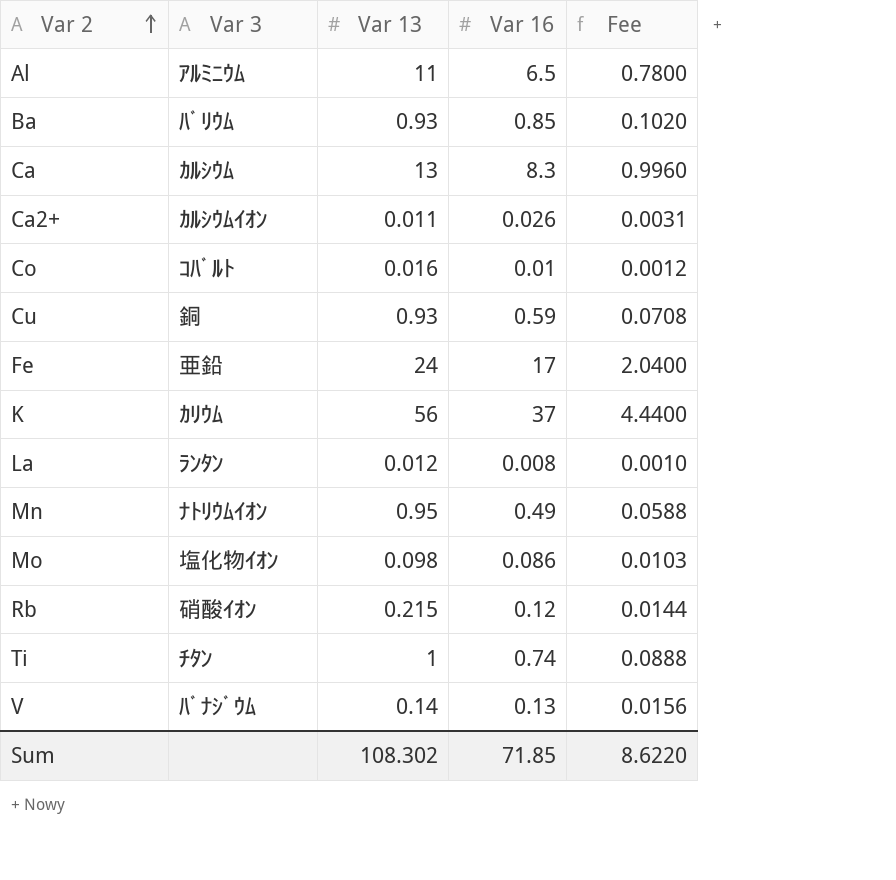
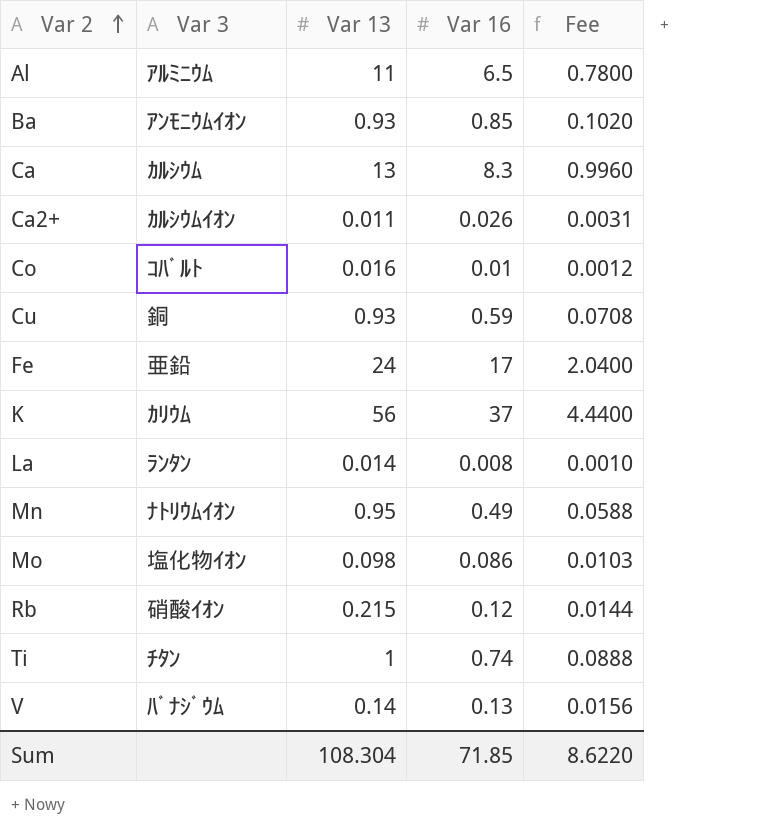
Ba | Var 3: ﾊﾞﾘｳﾑ -> ｱﾝﾓﾆｳﾑｲｵﾝ
La | Var 13: 0.012 -> 0.014
Sum | Var 13: 108.302 -> 108.304

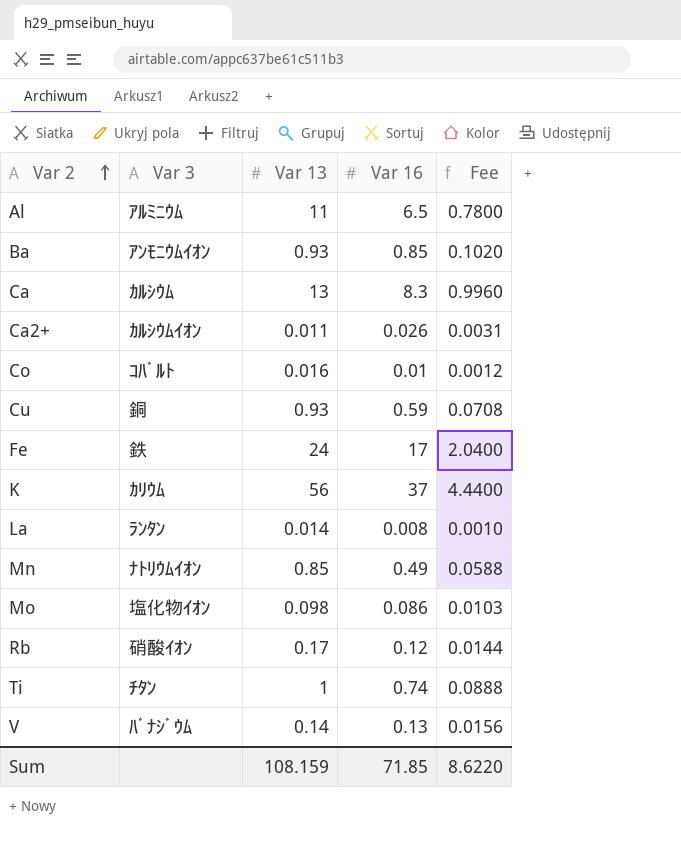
Fe | Var 3: 亜鉛 -> 鉄
Mn | Var 13: 0.95 -> 0.85
Rb | Var 13: 0.215 -> 0.17
Sum | Var 13: 108.304 -> 108.159

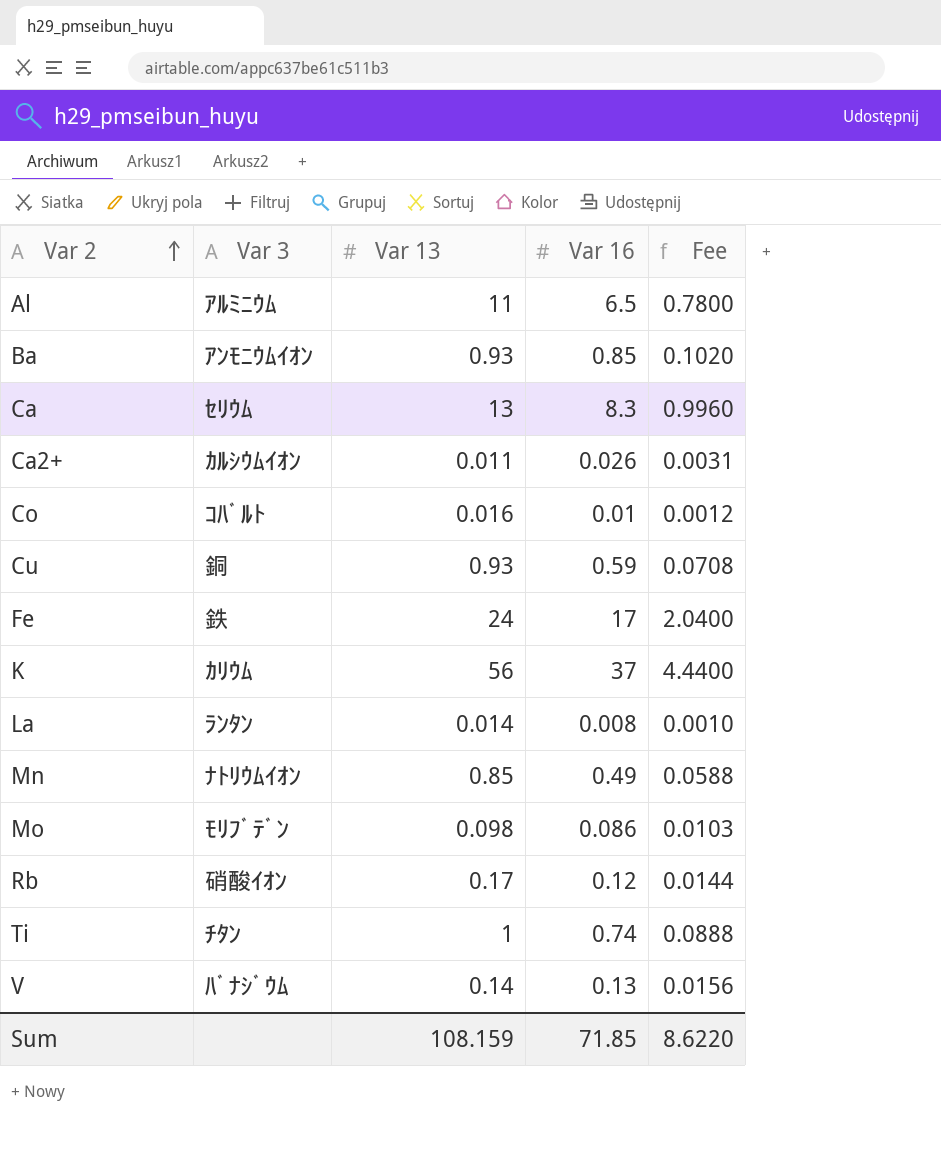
Ca | Var 3: ｶﾙｼｳﾑ -> ｾﾘｳﾑ
Mo | Var 3: 塩化物ｲｵﾝ -> ﾓﾘﾌﾞﾃﾞﾝ

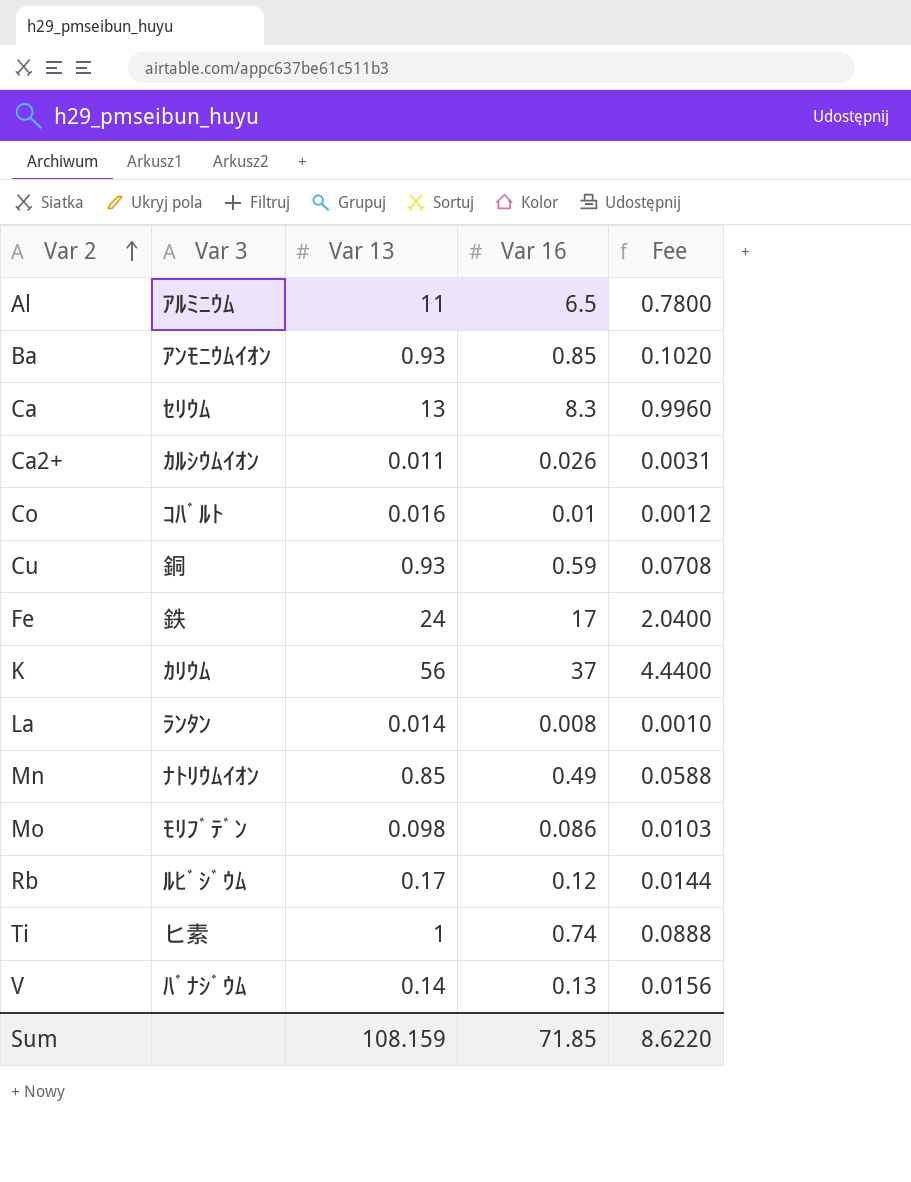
Rb | Var 3: 硝酸ｲｵﾝ -> ﾙﾋﾞｼﾞｳﾑ
Ti | Var 3: ﾁﾀﾝ -> ヒ素

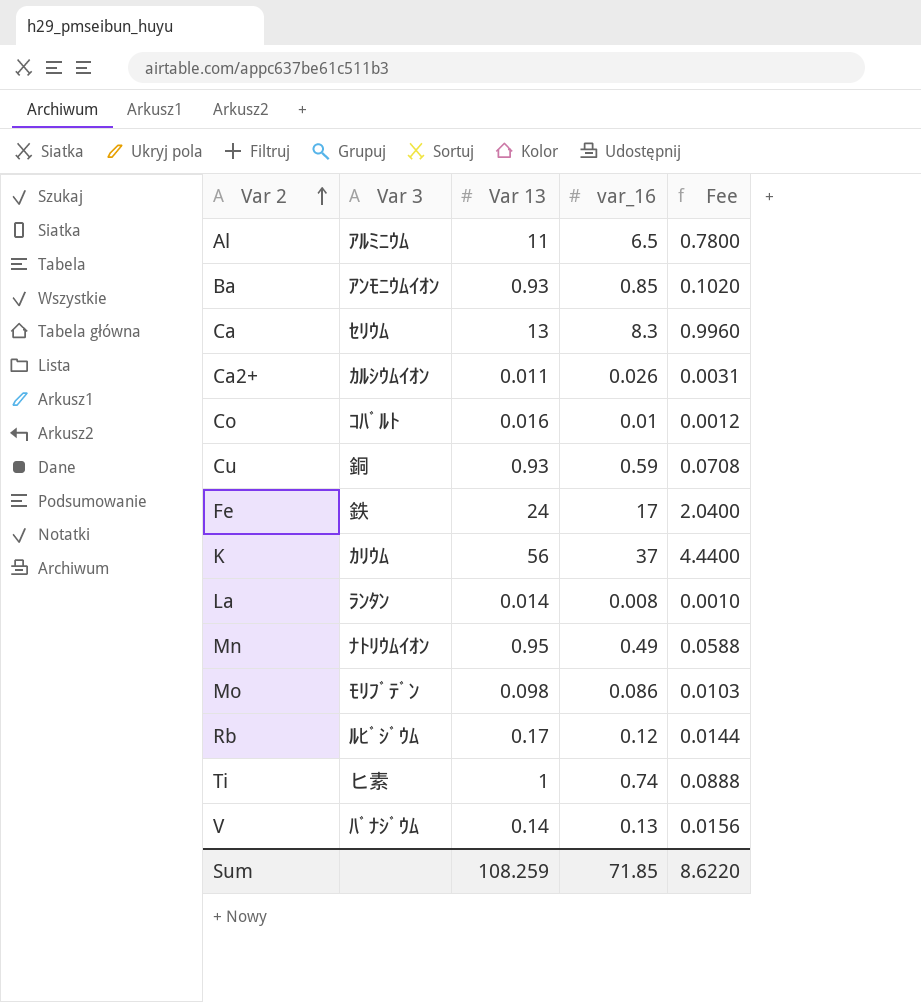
column name: Var 16 -> var_16
Mn | Var 13: 0.85 -> 0.95
Sum | Var 13: 108.159 -> 108.259

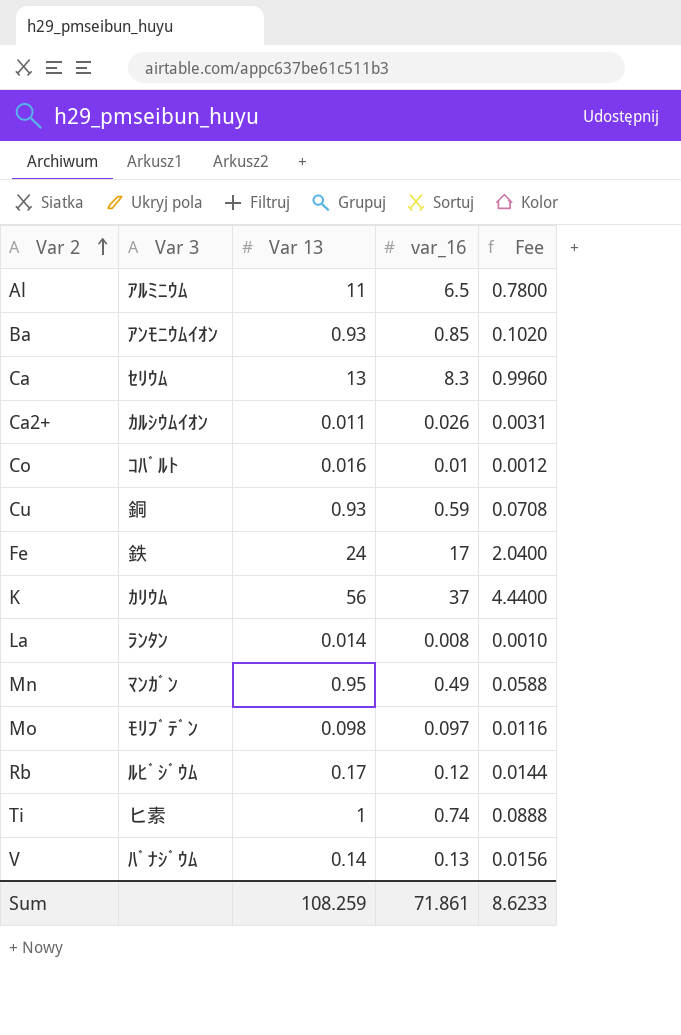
Mn | Var 3: ﾅﾄﾘｳﾑｲｵﾝ -> ﾏﾝｶﾞﾝ
Mo | var_16: 0.086 -> 0.097
Mo | Fee: 0.0103 -> 0.0116
Sum | var_16: 71.85 -> 71.861
Sum | Fee: 8.6220 -> 8.6233

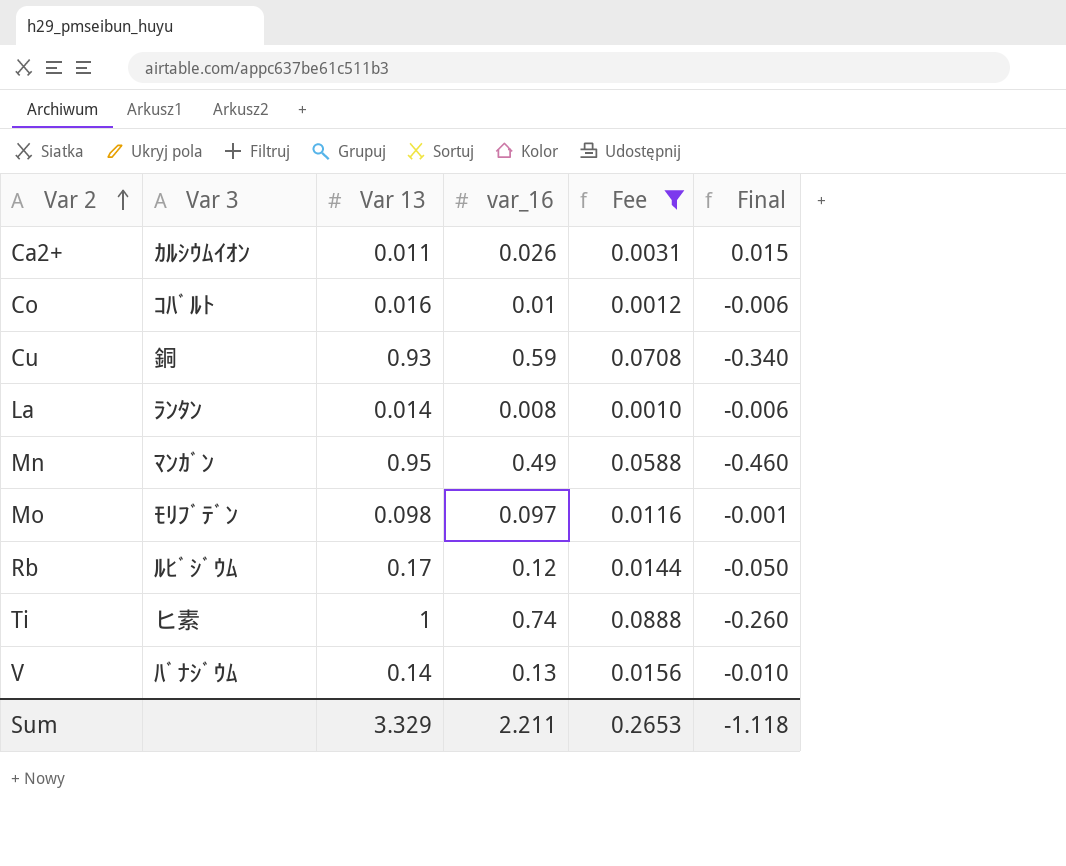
filter: none -> Fee <= 0.0888
column Final | formula: none -> [var_16] - [Var 13]
Sum | Var 13: 108.259 -> 3.329
Sum | var_16: 71.861 -> 2.211
Sum | Fee: 8.6233 -> 0.2653

